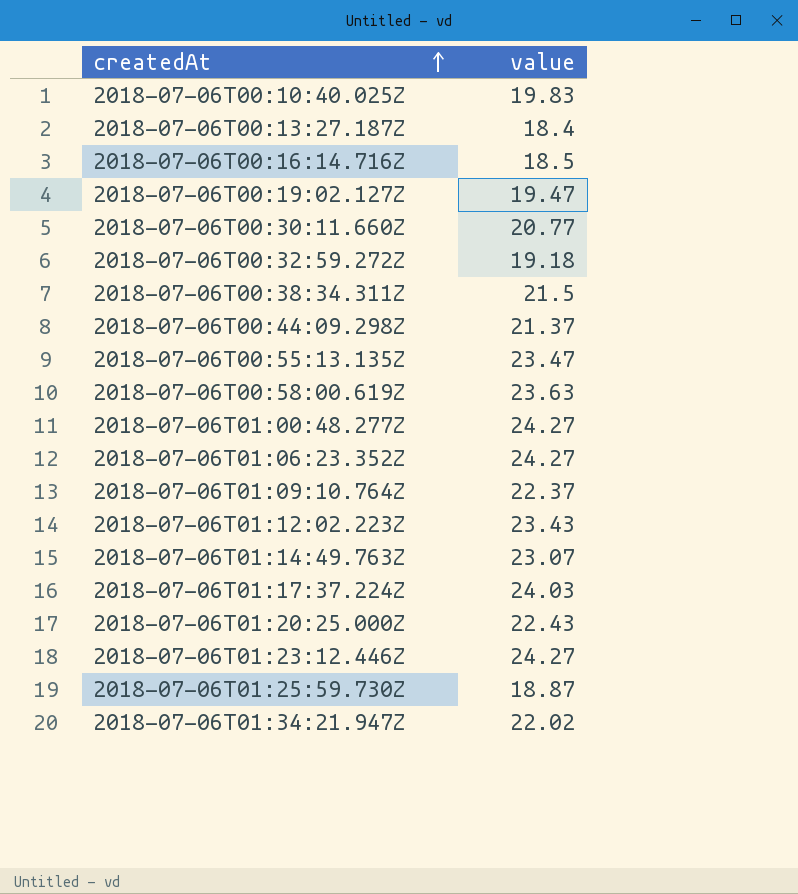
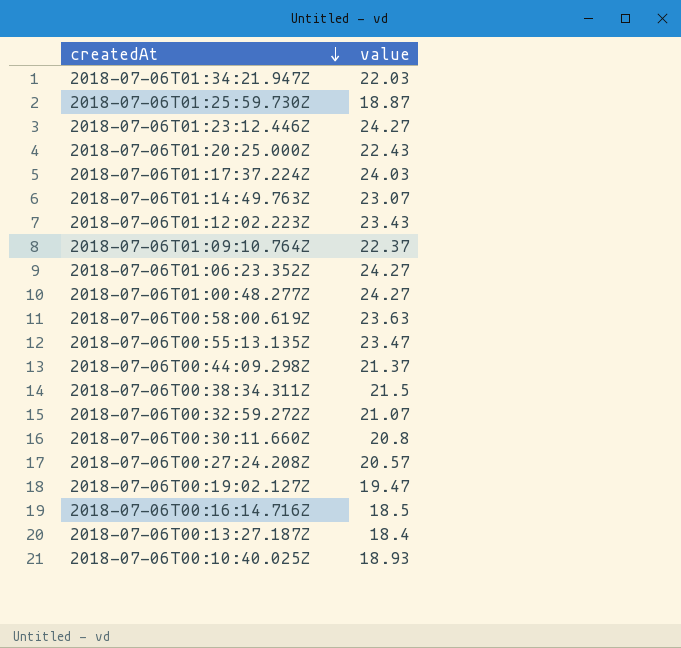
row order: createdAt ascending -> createdAt descending
2018-07-06T01:34:21.947Z | value: 22.02 -> 22.03
2018-07-06T00:32:59.272Z | value: 19.18 -> 21.07
2018-07-06T00:30:11.660Z | value: 20.77 -> 20.8
row 2018-07-06T00:27:24.208Z: none -> 20.57
2018-07-06T00:10:40.025Z | value: 19.83 -> 18.93

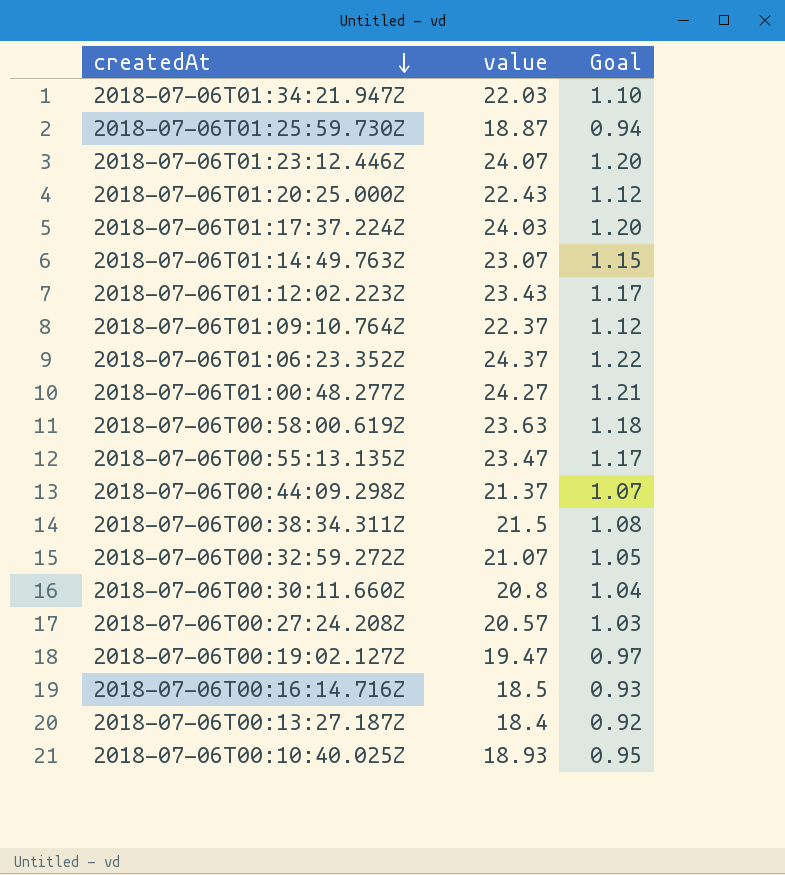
column Goal | formula: none -> [value] * 0.05
2018-07-06T01:23:12.446Z | value: 24.27 -> 24.07
2018-07-06T01:06:23.352Z | value: 24.27 -> 24.37

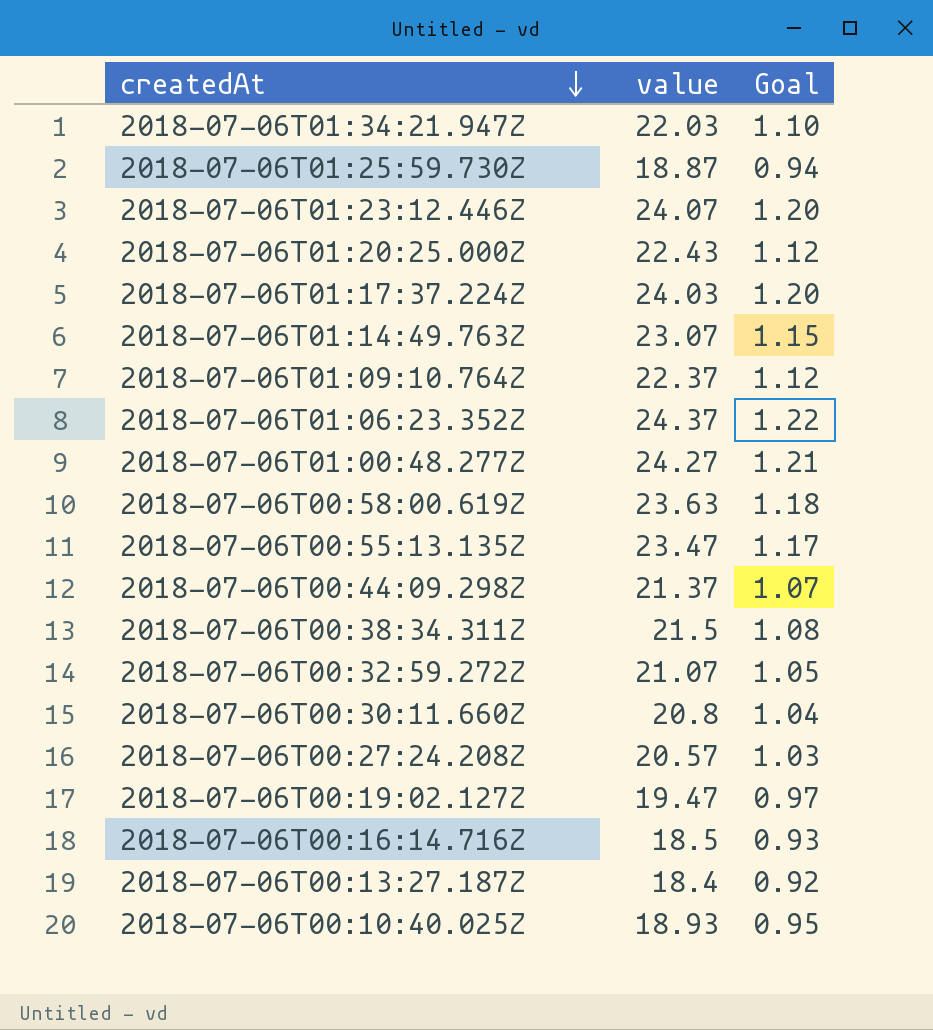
row 2018-07-06T01:12:02.223Z: 23.43 | 1.17 -> none

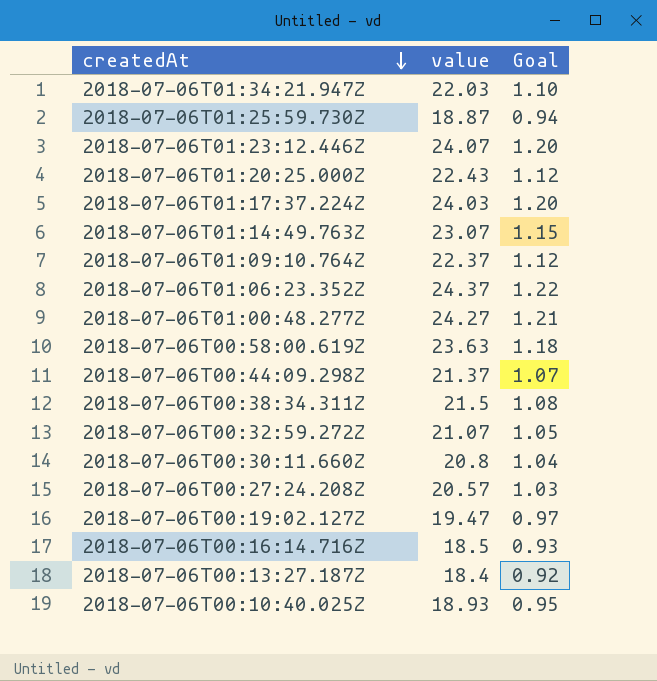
row 2018-07-06T00:55:13.135Z: 23.47 | 1.17 -> none

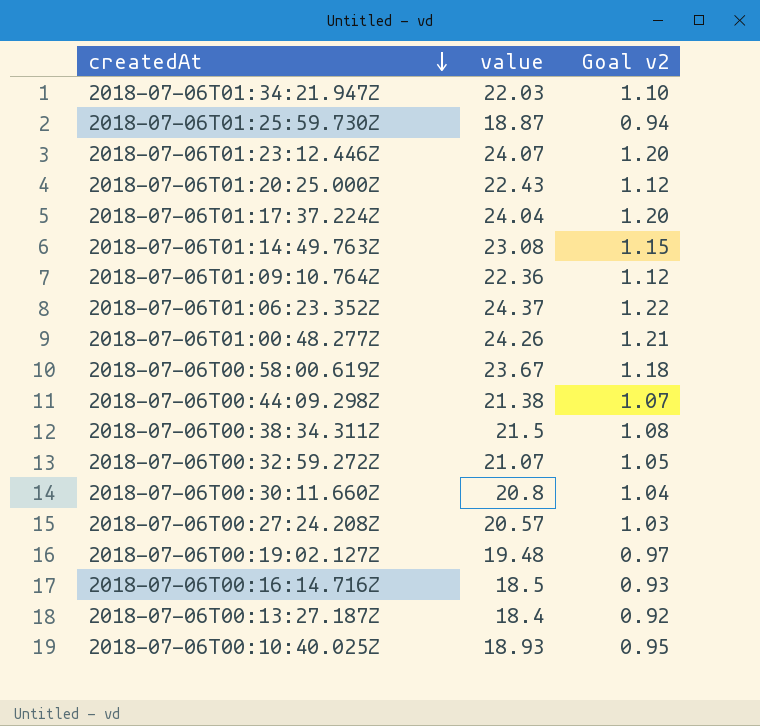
column name: Goal -> Goal v2
2018-07-06T01:17:37.224Z | value: 24.03 -> 24.04
2018-07-06T01:14:49.763Z | value: 23.07 -> 23.08
2018-07-06T01:09:10.764Z | value: 22.37 -> 22.36
2018-07-06T01:00:48.277Z | value: 24.27 -> 24.26
2018-07-06T00:58:00.619Z | value: 23.63 -> 23.67
2018-07-06T00:44:09.298Z | value: 21.37 -> 21.38
2018-07-06T00:19:02.127Z | value: 19.47 -> 19.48

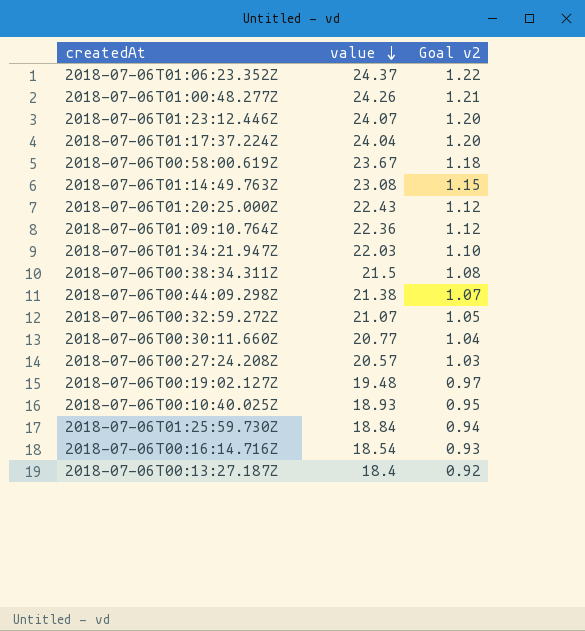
row order: createdAt descending -> value descending
2018-07-06T00:30:11.660Z | value: 20.8 -> 20.77
2018-07-06T01:25:59.730Z | value: 18.87 -> 18.84
2018-07-06T00:16:14.716Z | value: 18.5 -> 18.54

